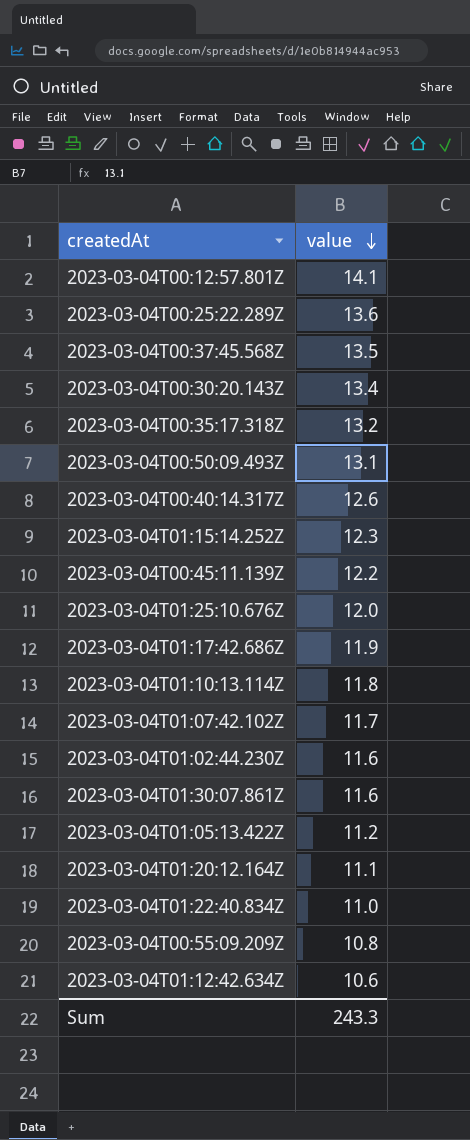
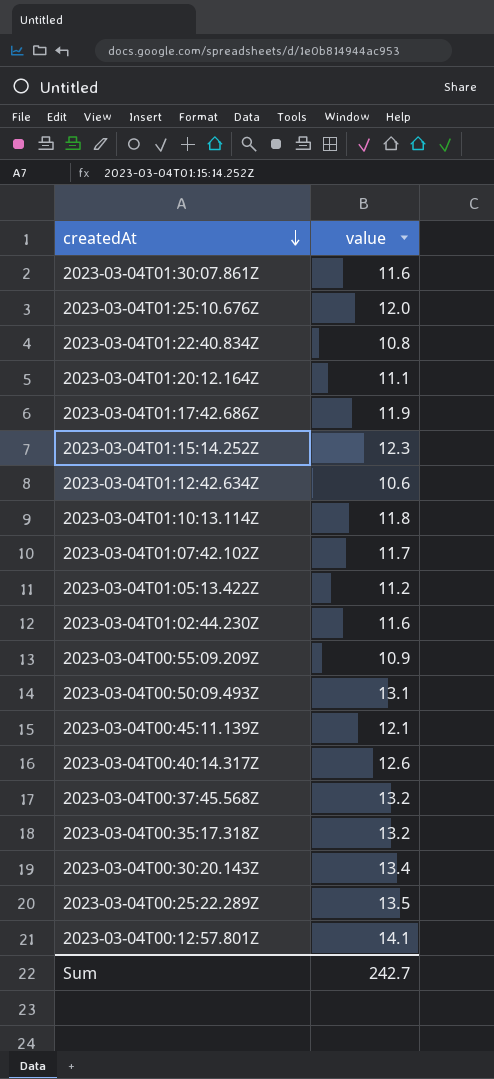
row order: value descending -> createdAt descending
2023-03-04T01:22:40.834Z | value: 11.0 -> 10.8
2023-03-04T00:55:09.209Z | value: 10.8 -> 10.9
2023-03-04T00:45:11.139Z | value: 12.2 -> 12.1
2023-03-04T00:37:45.568Z | value: 13.5 -> 13.2
2023-03-04T00:25:22.289Z | value: 13.6 -> 13.5
Sum | value: 243.3 -> 242.7

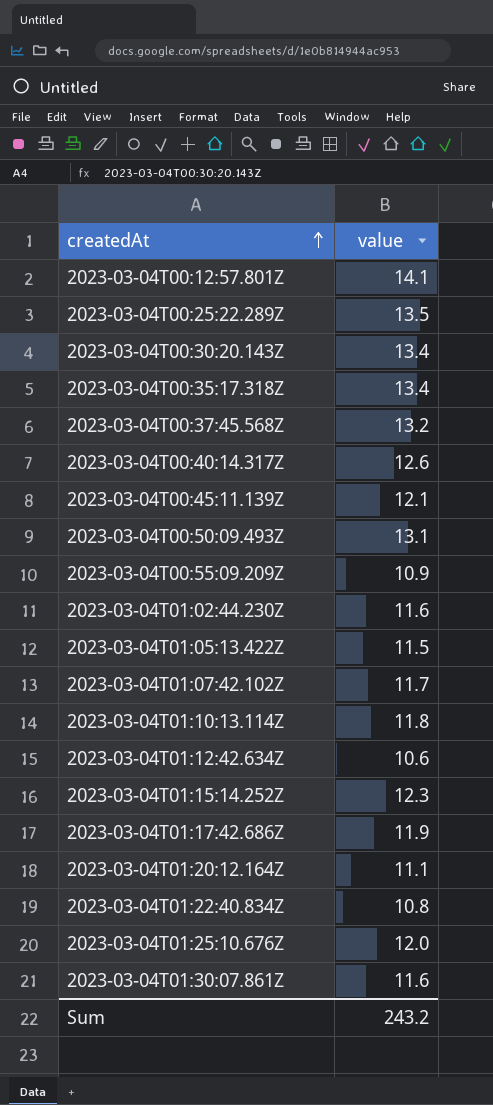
row order: createdAt descending -> createdAt ascending
2023-03-04T00:35:17.318Z | value: 13.2 -> 13.4
2023-03-04T01:05:13.422Z | value: 11.2 -> 11.5
Sum | value: 242.7 -> 243.2

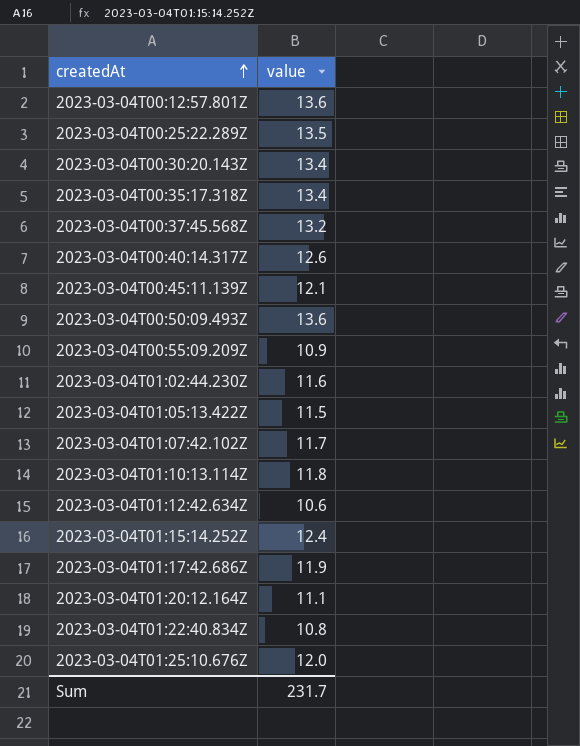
row 2023-03-04T01:30:07.861Z: 11.6 -> none
2023-03-04T00:12:57.801Z | value: 14.1 -> 13.6
2023-03-04T00:50:09.493Z | value: 13.1 -> 13.6
2023-03-04T01:15:14.252Z | value: 12.3 -> 12.4
Sum | value: 243.2 -> 231.7

